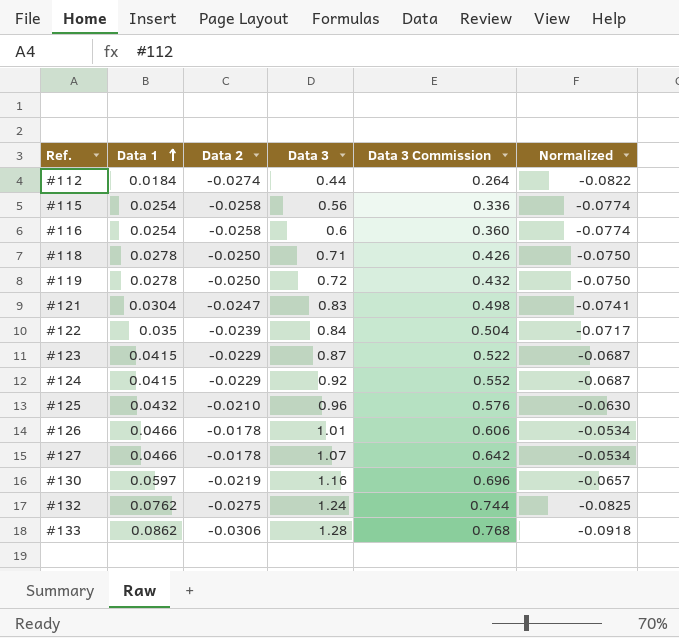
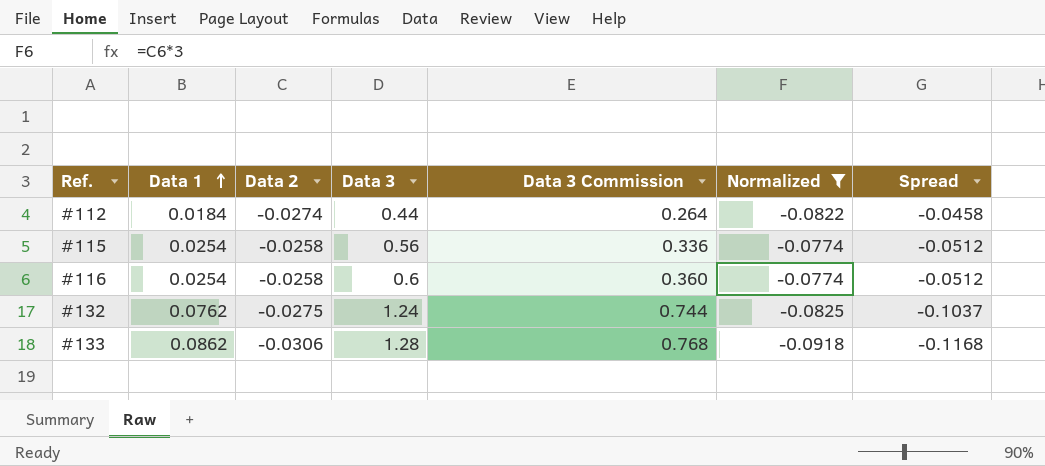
filter: none -> Normalized <= -0.0774
column Spread | formula: none -> [Data 2] - [Data 1]

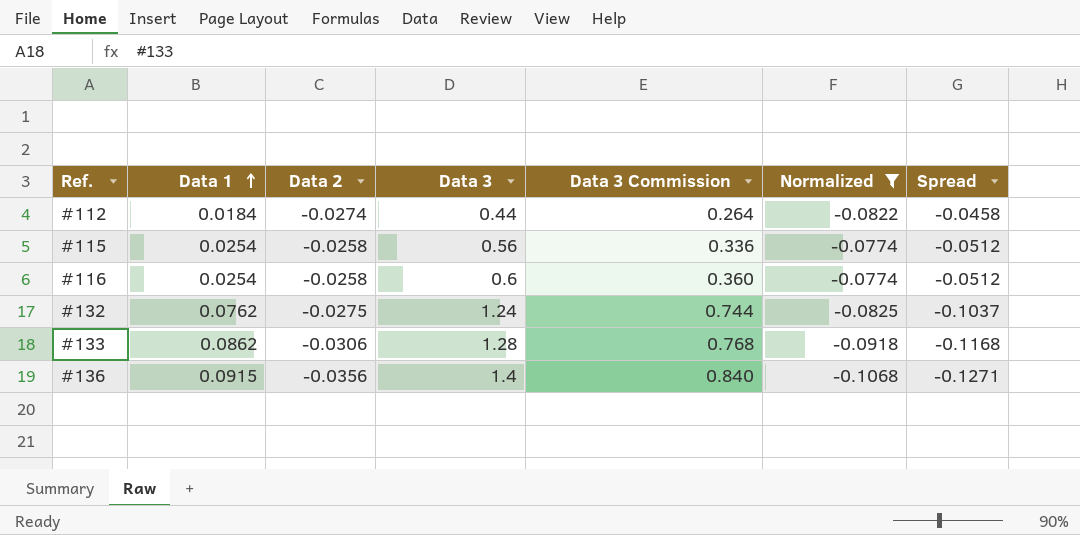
row #136: none -> 0.0915 | -0.0356 | 1.4 | 0.840 | -0.1068 | -0.1271

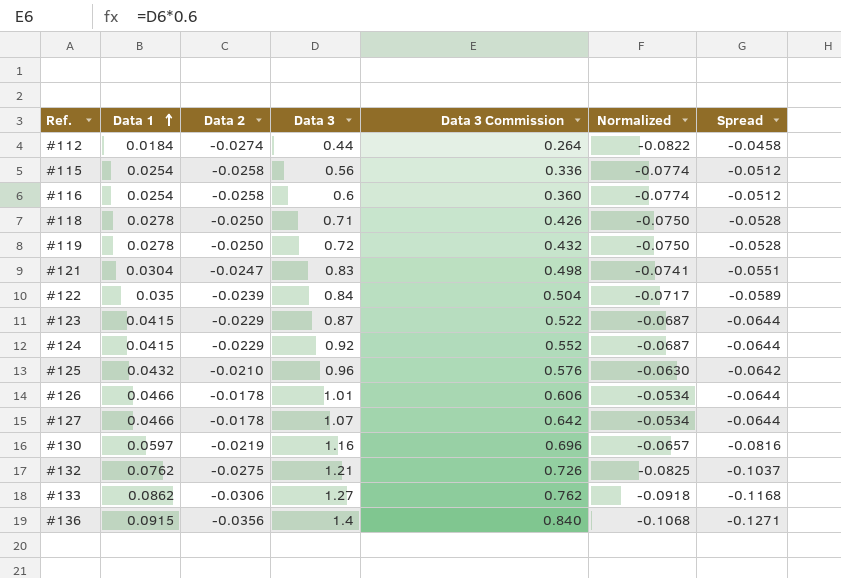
filter: Normalized <= -0.0774 -> none
#132 | Data 3: 1.24 -> 1.21
#132 | Data 3 Commission: 0.744 -> 0.726
#133 | Data 3: 1.28 -> 1.27
#133 | Data 3 Commission: 0.768 -> 0.762

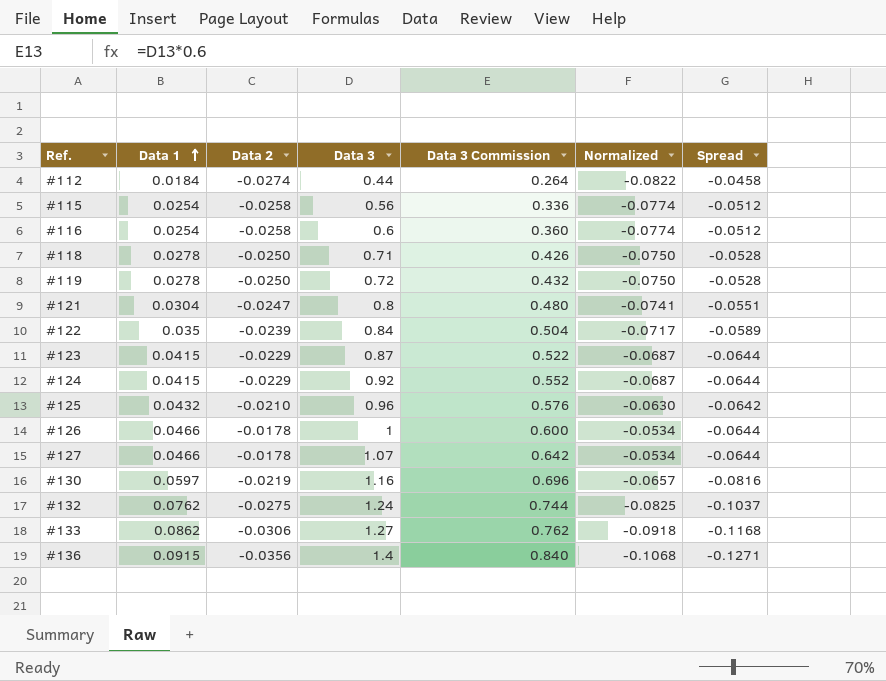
#121 | Data 3: 0.83 -> 0.8
#121 | Data 3 Commission: 0.498 -> 0.480
#126 | Data 3: 1.01 -> 1
#126 | Data 3 Commission: 0.606 -> 0.600
#132 | Data 3: 1.21 -> 1.24
#132 | Data 3 Commission: 0.726 -> 0.744

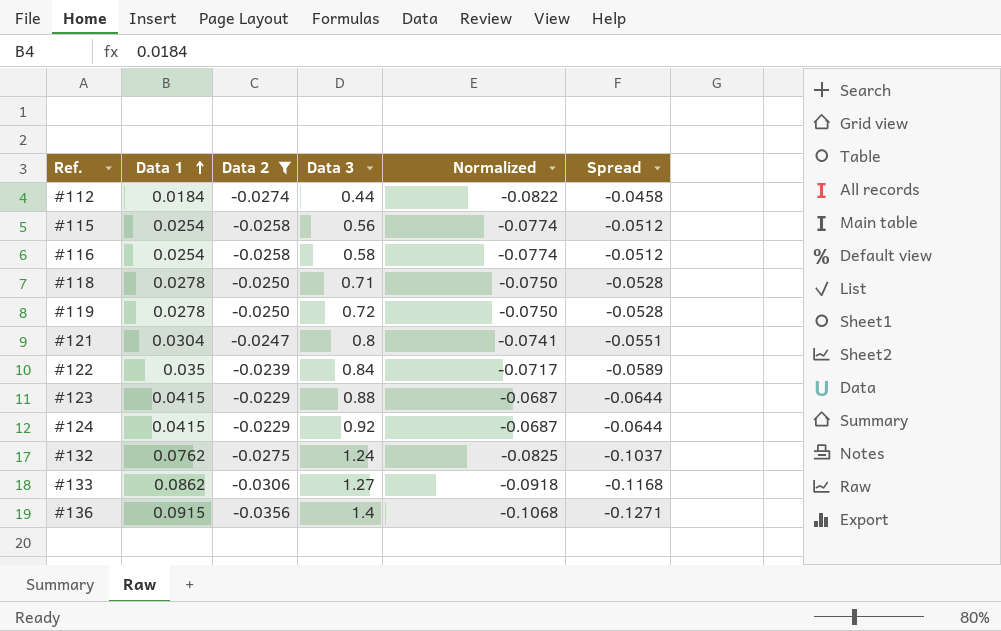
filter: none -> Data 2 <= -0.0229
column Data 3 Commission | formula: [Data 3] * 0.6 -> none
#116 | Data 3: 0.6 -> 0.58
#123 | Data 3: 0.87 -> 0.88

